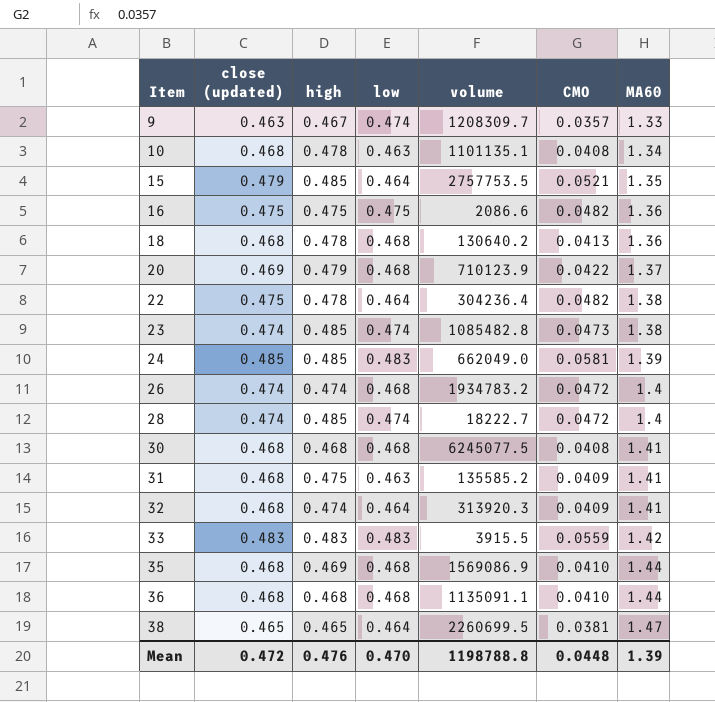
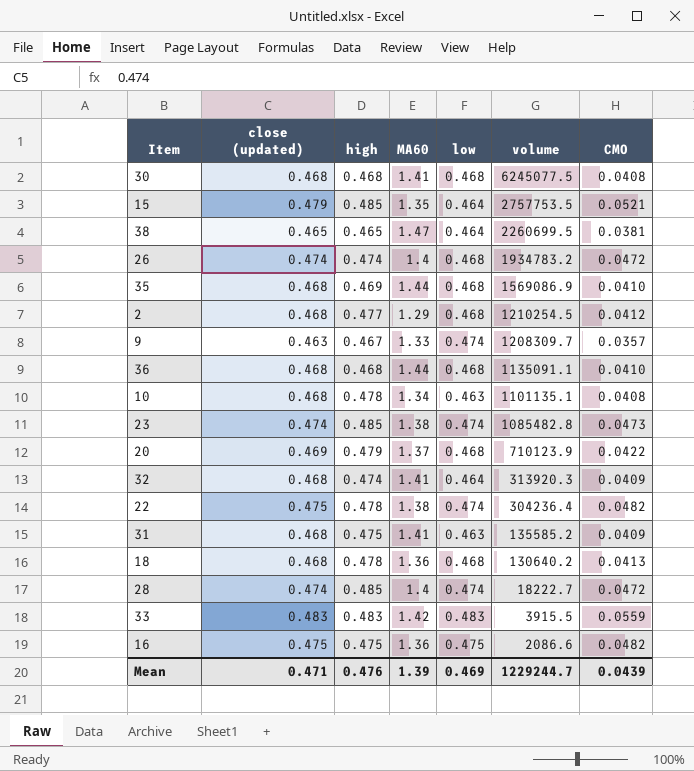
row order: Item ascending -> volume descending
column MA60 | position: 7 -> 4
row 24: 0.485 | 0.485 | 0.483 | 662049.0 | 0.0581 | 1.39 -> none
row 2: none -> 0.468 | 0.477 | 1.29 | 0.468 | 1210254.5 | 0.0412
22 | low: 0.464 -> 0.474
Mean | close (updated): 0.472 -> 0.471
Mean | low: 0.470 -> 0.469
Mean | volume: 1198788.8 -> 1229244.7
Mean | CMO: 0.0448 -> 0.0439

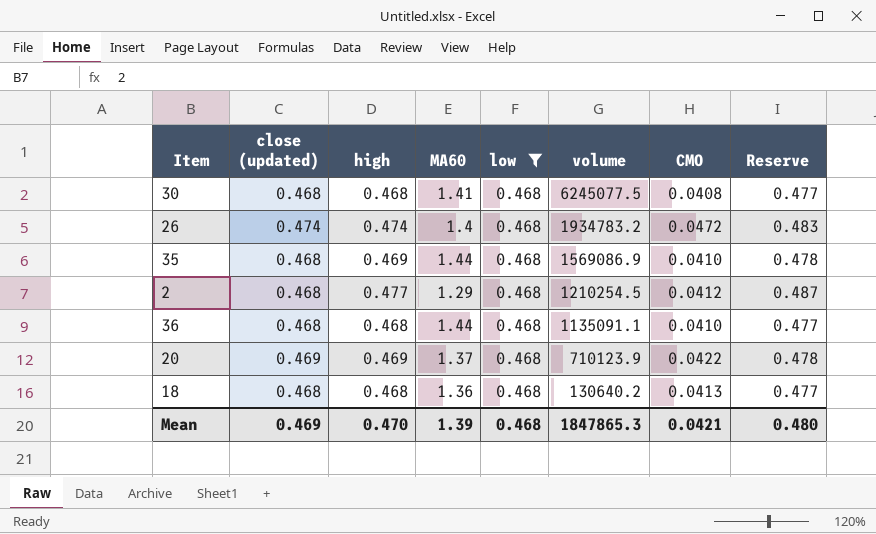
filter: none -> low = 0.468
column Reserve | formula: none -> [high] * 1.02
20 | high: 0.479 -> 0.469
18 | high: 0.478 -> 0.468
Mean | close (updated): 0.471 -> 0.469
Mean | high: 0.476 -> 0.470
Mean | low: 0.469 -> 0.468
Mean | volume: 1229244.7 -> 1847865.3
Mean | CMO: 0.0439 -> 0.0421

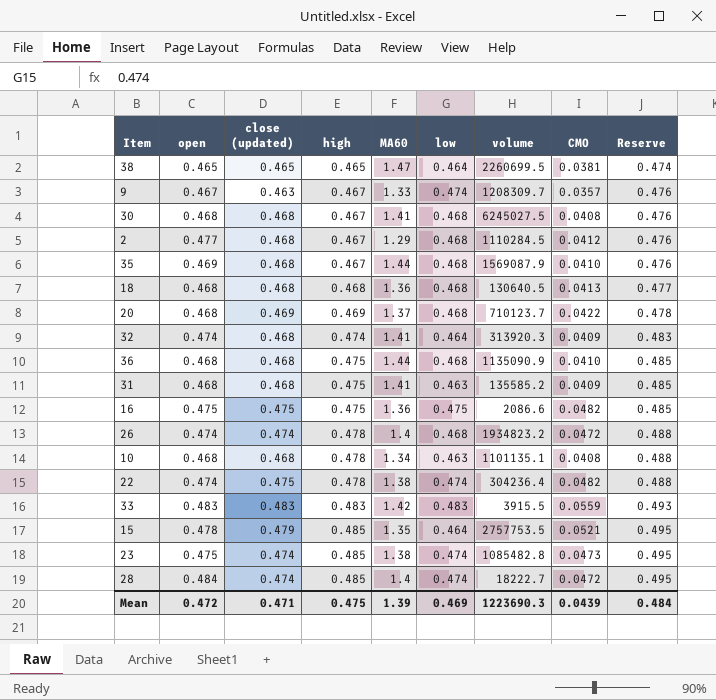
filter: low = 0.468 -> none
row order: volume descending -> high ascending
column open | position: none -> 2
30 | high: 0.468 -> 0.467
30 | volume: 6245077.5 -> 6245027.5
30 | Reserve: 0.477 -> 0.476
2 | high: 0.477 -> 0.467
2 | volume: 1210254.5 -> 1110284.5
2 | Reserve: 0.487 -> 0.476
35 | high: 0.469 -> 0.467
35 | volume: 1569086.9 -> 1569087.9
35 | Reserve: 0.478 -> 0.476
18 | volume: 130640.2 -> 130640.5
20 | volume: 710123.9 -> 710123.7
36 | high: 0.468 -> 0.475
36 | volume: 1135091.1 -> 1135090.9
36 | Reserve: 0.477 -> 0.485
26 | high: 0.474 -> 0.478
26 | volume: 1934783.2 -> 1934823.2
26 | Reserve: 0.483 -> 0.488
Mean | close (updated): 0.469 -> 0.471
Mean | high: 0.470 -> 0.475
Mean | low: 0.468 -> 0.469
Mean | volume: 1847865.3 -> 1223690.3
Mean | CMO: 0.0421 -> 0.0439
Mean | Reserve: 0.480 -> 0.484

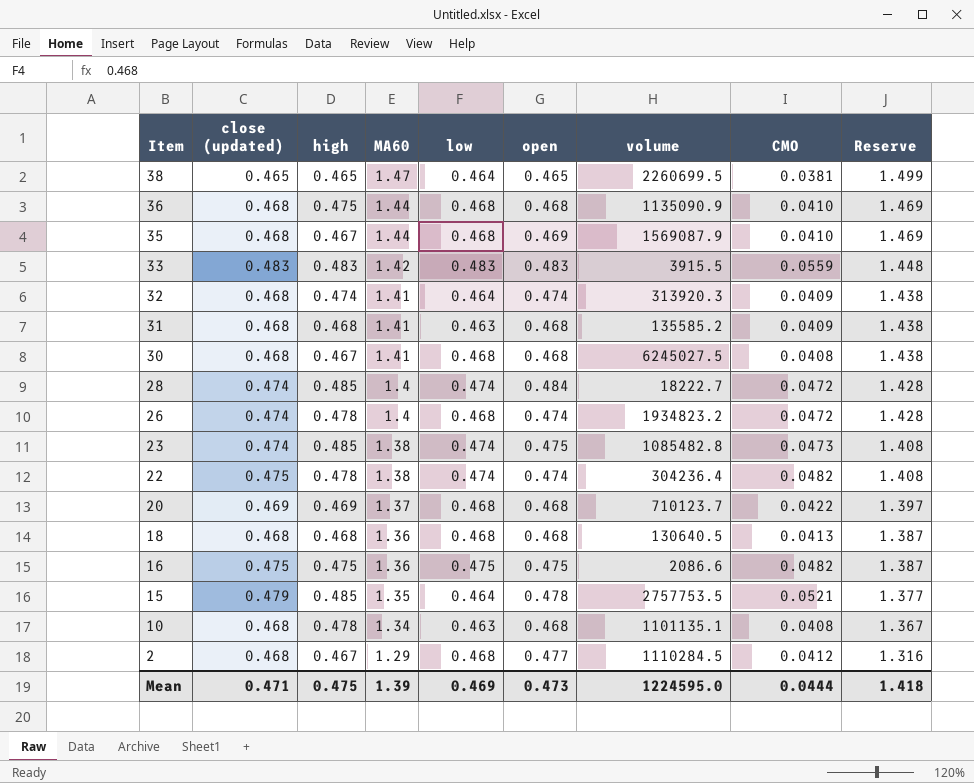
row order: high ascending -> Item descending
column open | position: 2 -> 6
column Reserve | formula: [high] * 1.02 -> [MA60] * 1.02
row 9: 0.467 | 0.463 | 0.467 | 1.33 | 0.474 | 1208309.7 | 0.0357 | 0.476 -> none
31 | high: 0.475 -> 0.468
Mean | open: 0.472 -> 0.473
Mean | volume: 1223690.3 -> 1224595.0
Mean | CMO: 0.0439 -> 0.0444
Mean | Reserve: 0.484 -> 1.418

